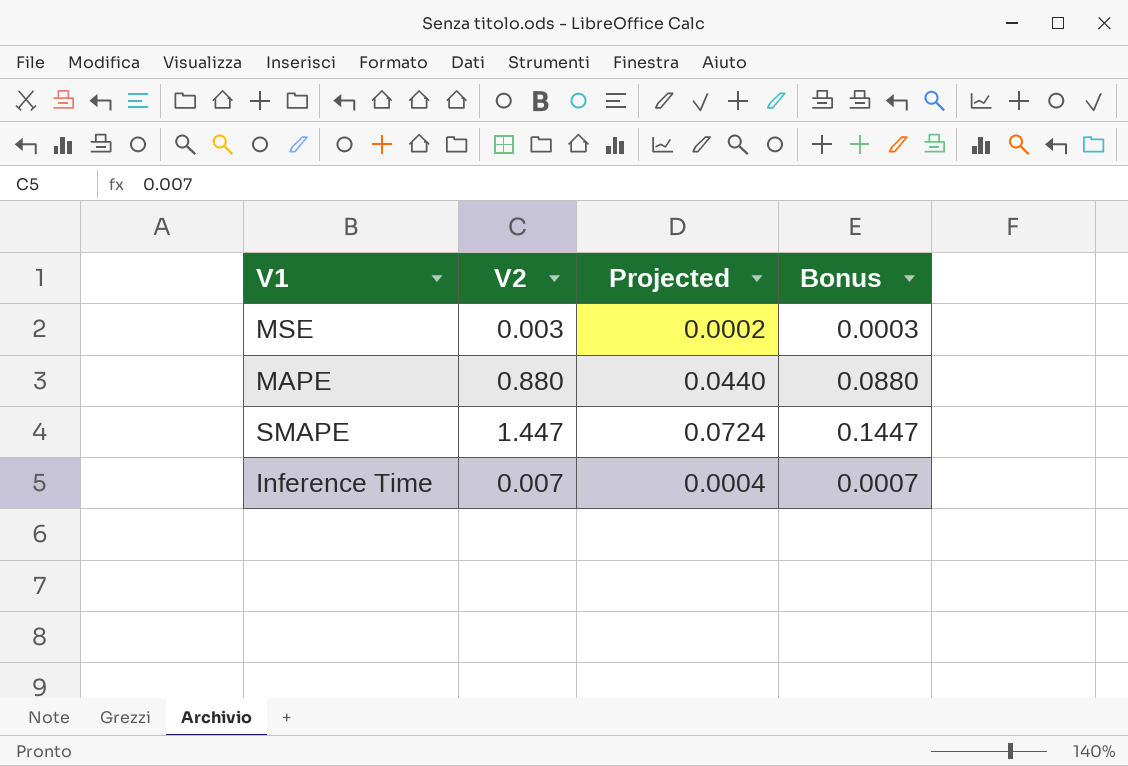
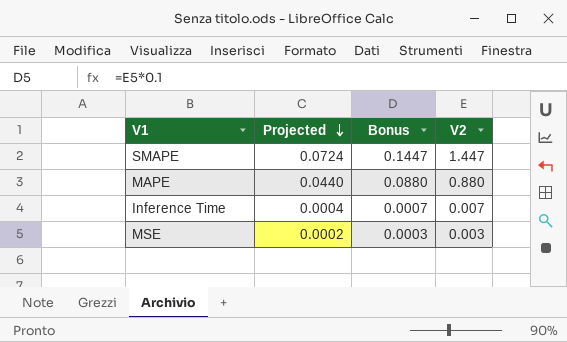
row order: none -> Projected descending
column V2 | position: 2 -> 4

